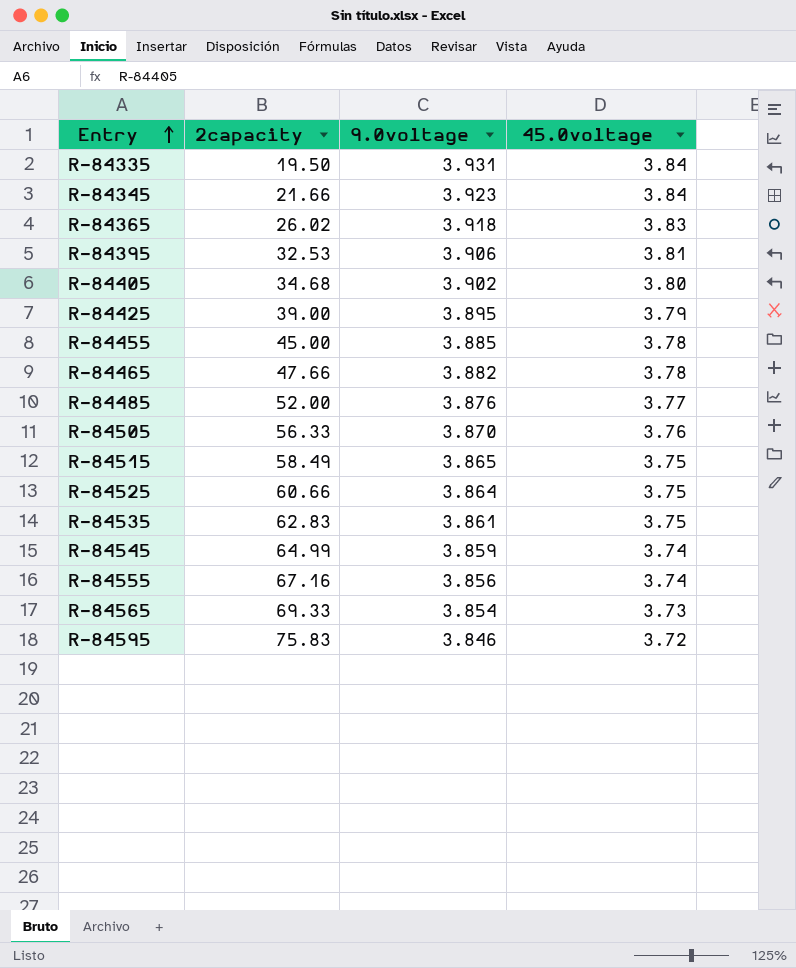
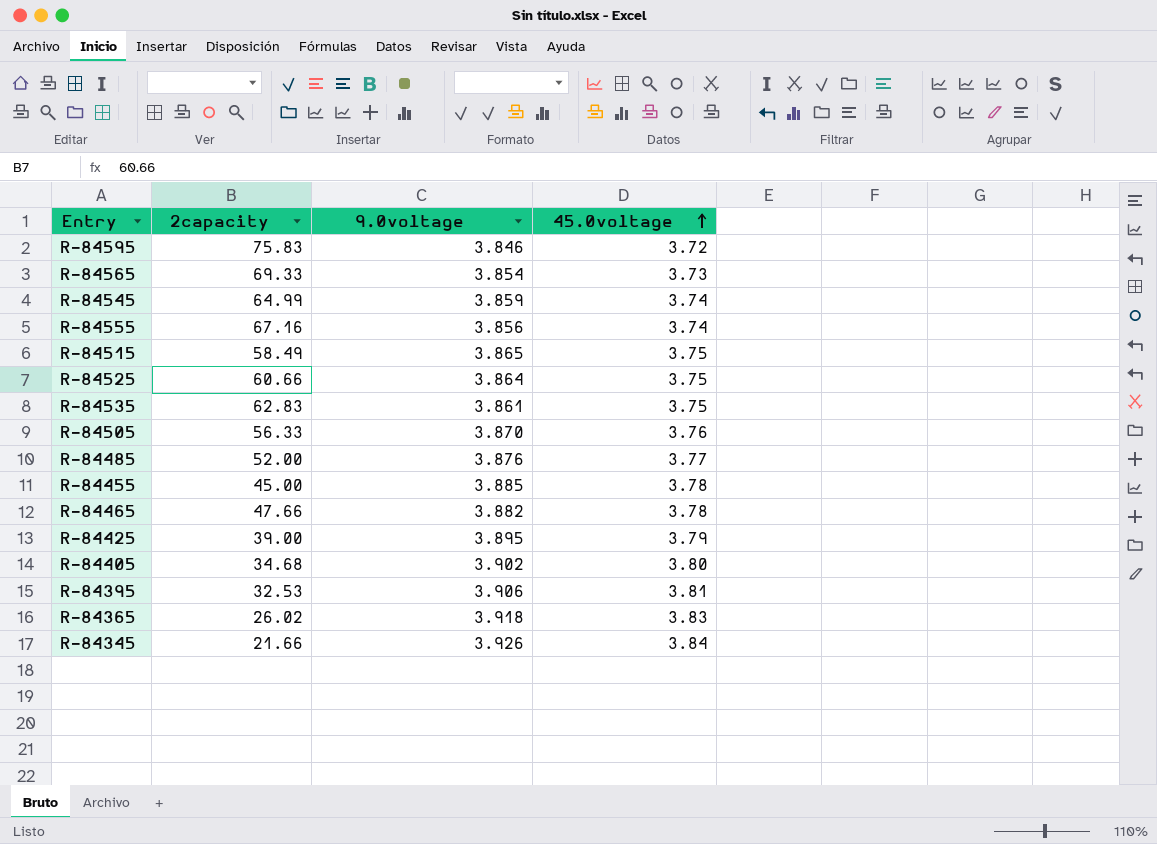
row order: Entry ascending -> 45.0voltage ascending
row R-84335: 19.50 | 3.931 | 3.84 -> none
R-84345 | 9.0voltage: 3.923 -> 3.926

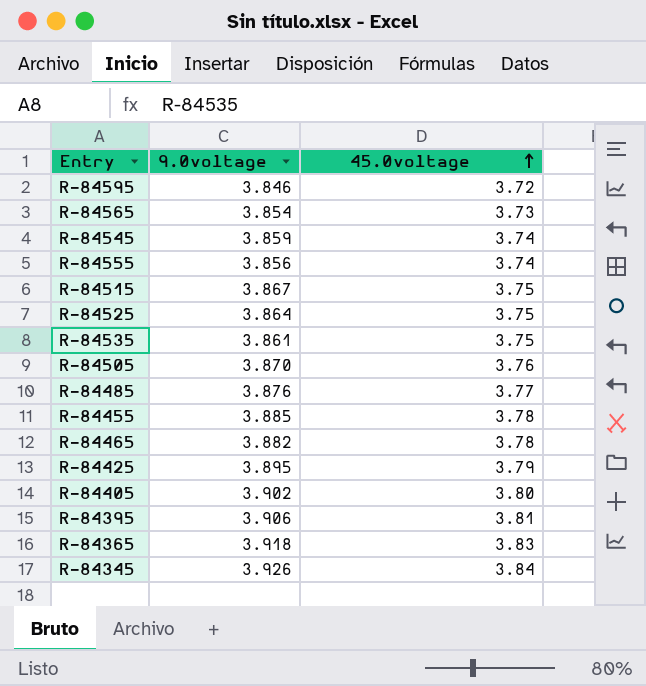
column 2capacity | position: 2 -> none
R-84515 | 9.0voltage: 3.865 -> 3.867

